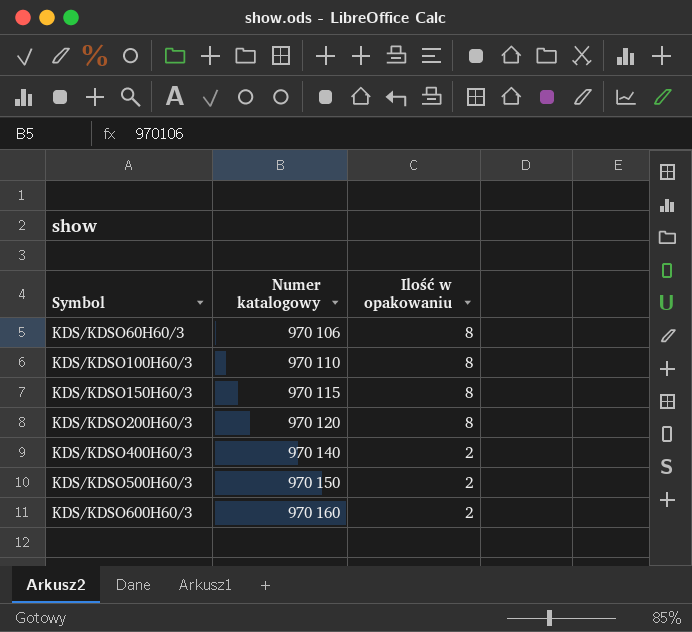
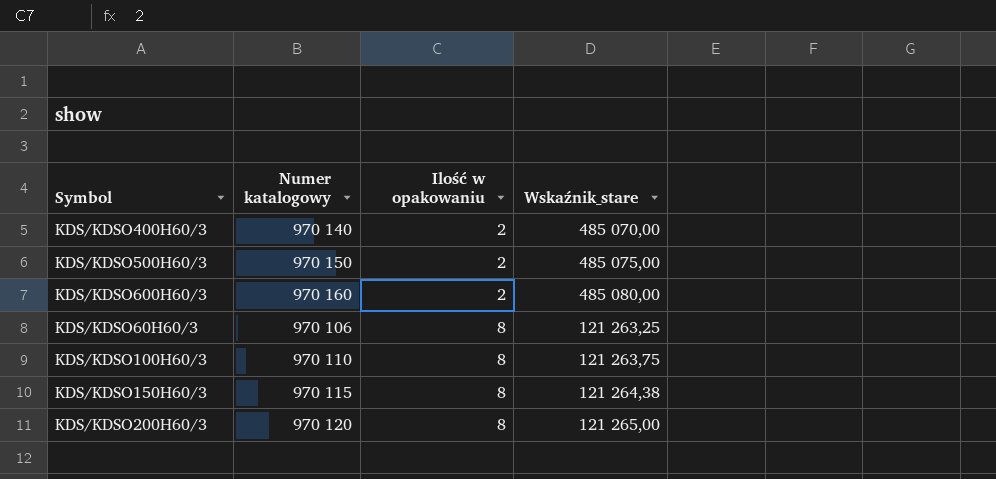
row order: Symbol ascending -> Ilość w opakowaniu ascending
column Wskaźnik_stare | formula: none -> [Numer katalogowy] / [Ilość w opakowaniu]

